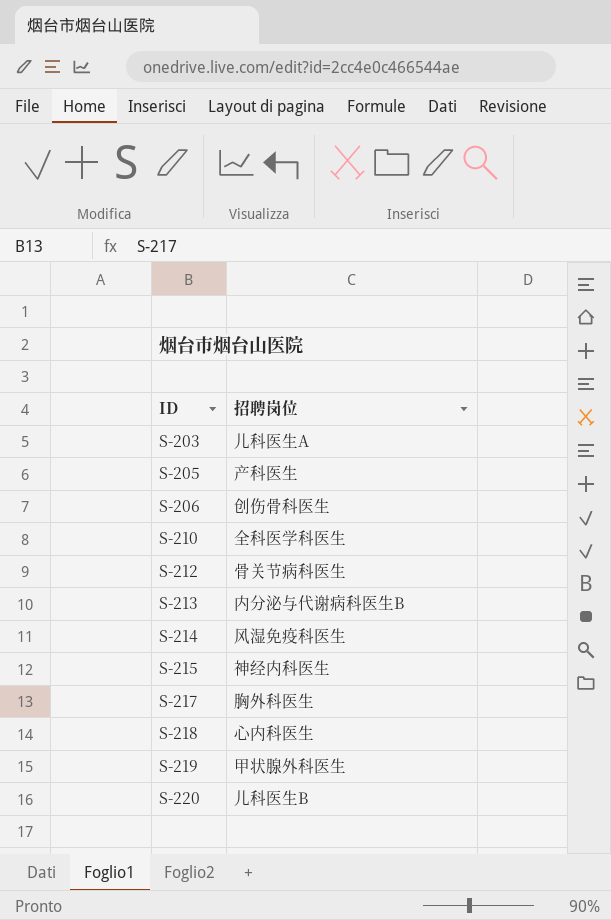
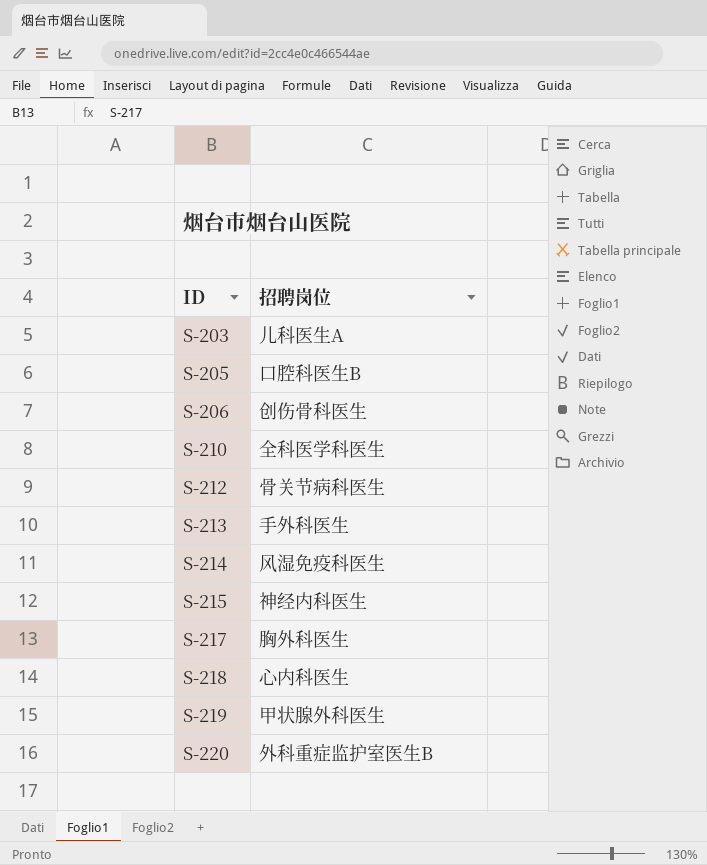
S-205 | 招聘岗位: 产科医生 -> 口腔科医生B
S-213 | 招聘岗位: 内分泌与代谢病科医生B -> 手外科医生
S-220 | 招聘岗位: 儿科医生B -> 外科重症监护室医生B

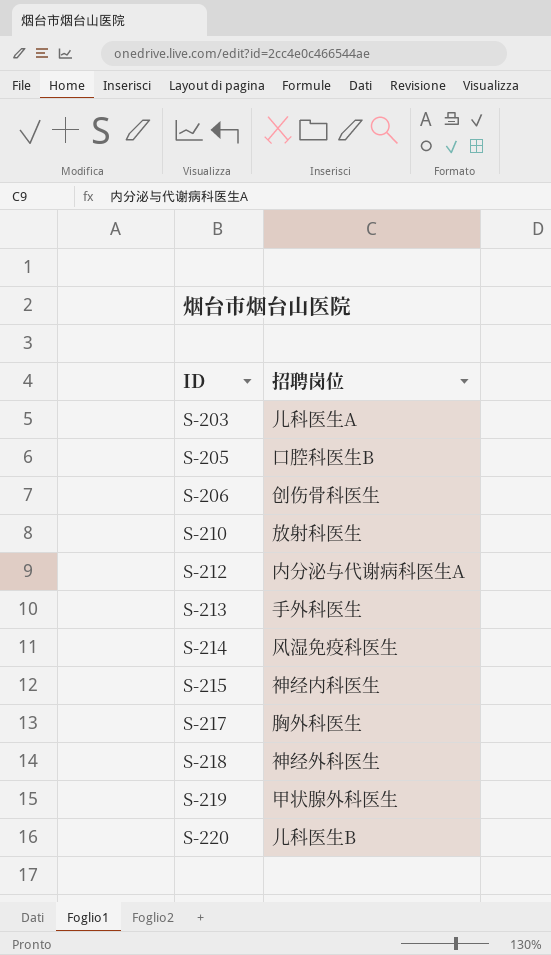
S-210 | 招聘岗位: 全科医学科医生 -> 放射科医生
S-212 | 招聘岗位: 骨关节病科医生 -> 内分泌与代谢病科医生A
S-218 | 招聘岗位: 心内科医生 -> 神经外科医生
S-220 | 招聘岗位: 外科重症监护室医生B -> 儿科医生B

